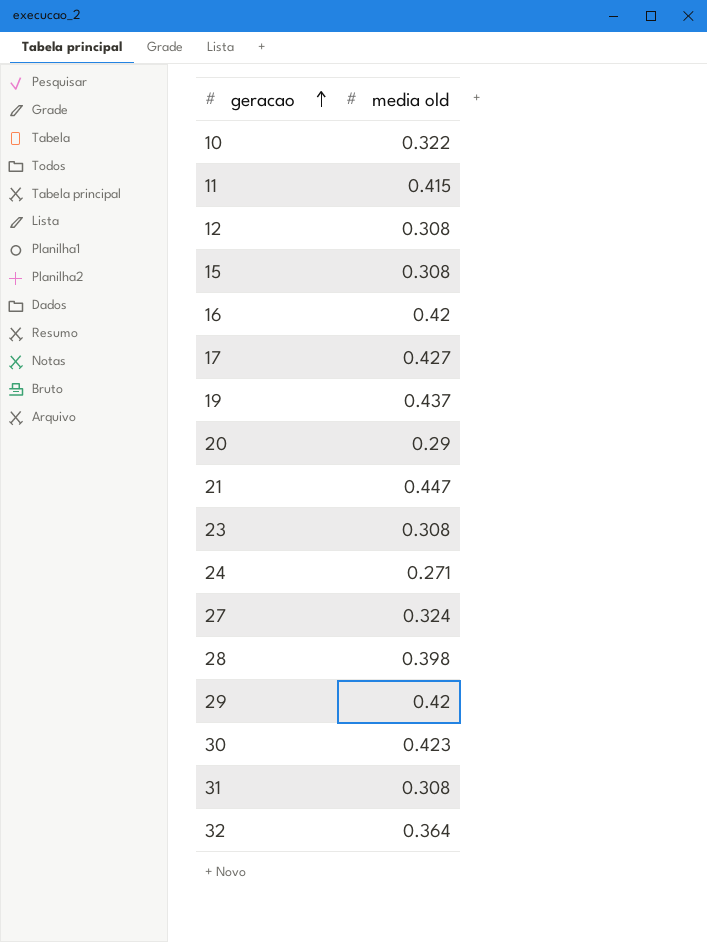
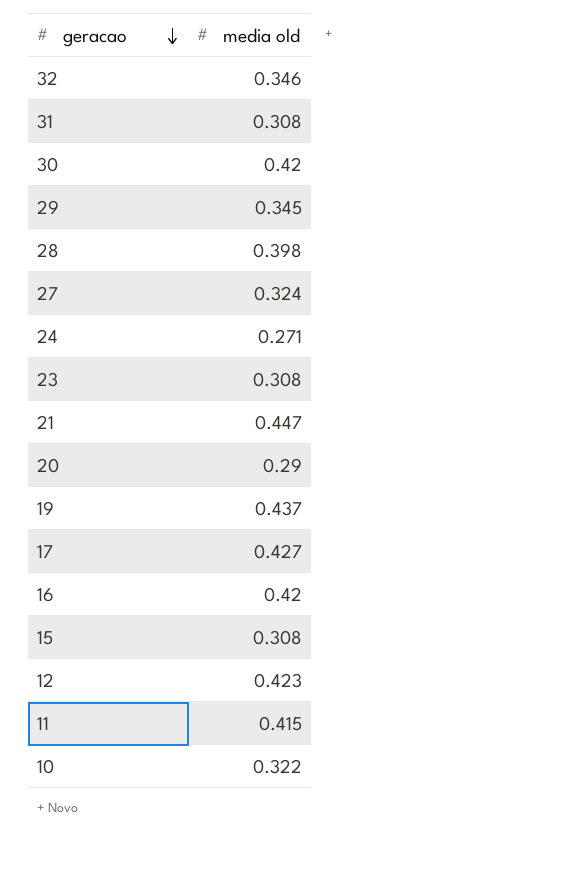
row order: geracao ascending -> geracao descending
32 | media old: 0.364 -> 0.346
30 | media old: 0.423 -> 0.42
29 | media old: 0.42 -> 0.345
12 | media old: 0.308 -> 0.423

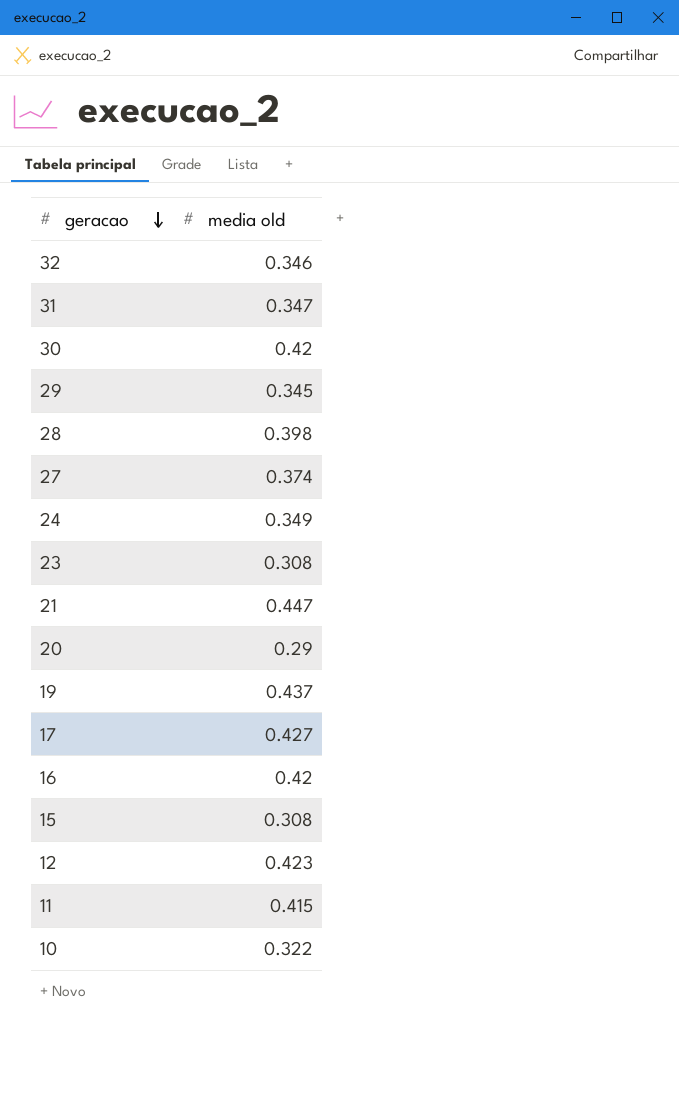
31 | media old: 0.308 -> 0.347
27 | media old: 0.324 -> 0.374
24 | media old: 0.271 -> 0.349

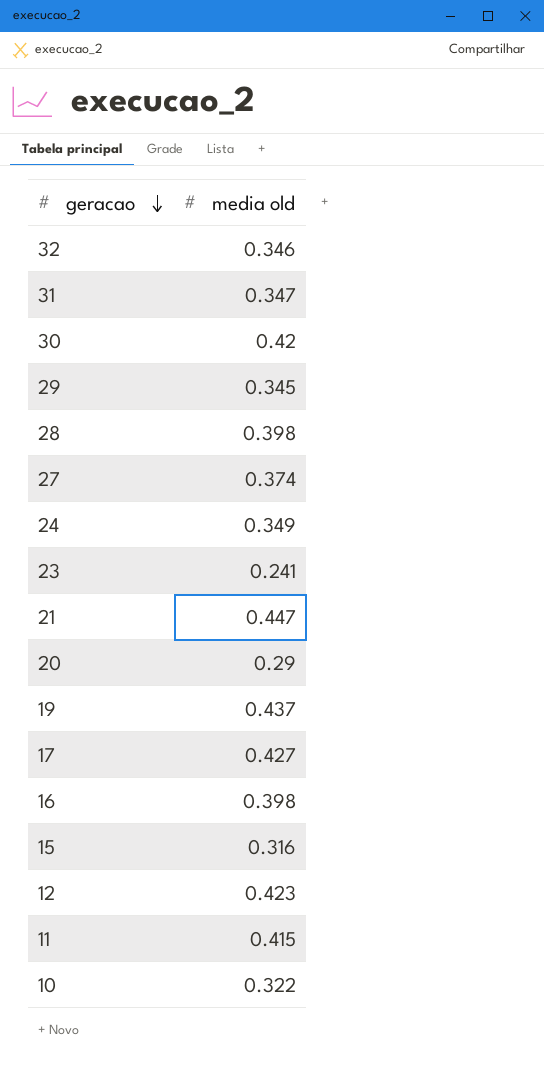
23 | media old: 0.308 -> 0.241
16 | media old: 0.42 -> 0.398
15 | media old: 0.308 -> 0.316

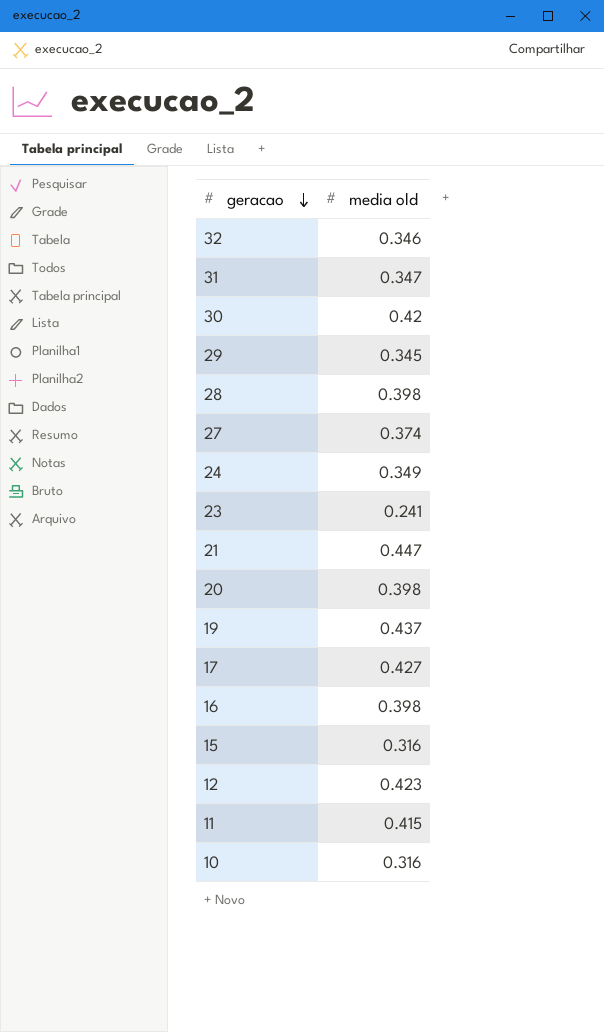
20 | media old: 0.29 -> 0.398
10 | media old: 0.322 -> 0.316

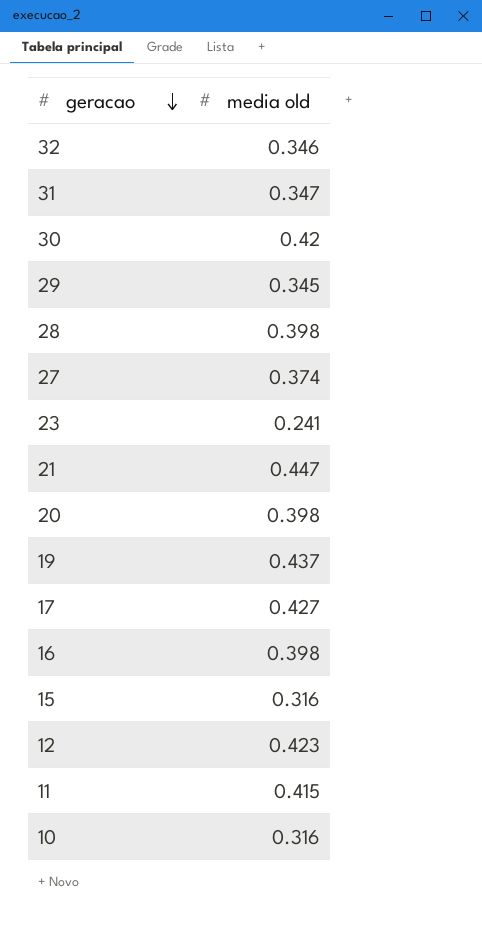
row 24: 0.349 -> none

